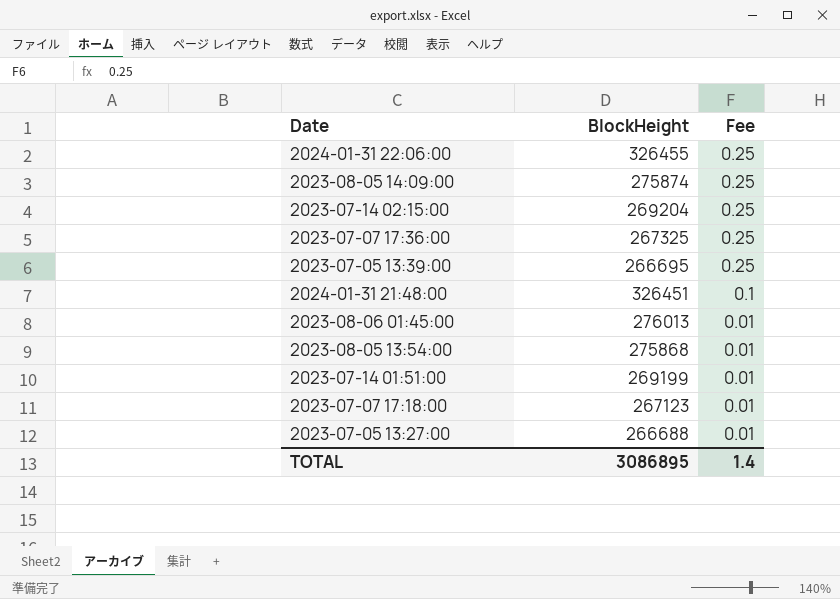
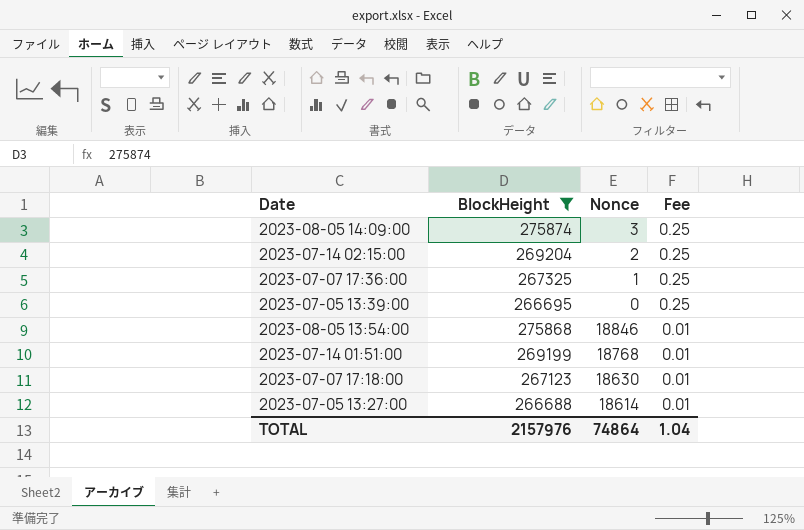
filter: none -> BlockHeight <= 275874
column Nonce | position: none -> 3
TOTAL | BlockHeight: 3086895 -> 2157976
TOTAL | Fee: 1.4 -> 1.04

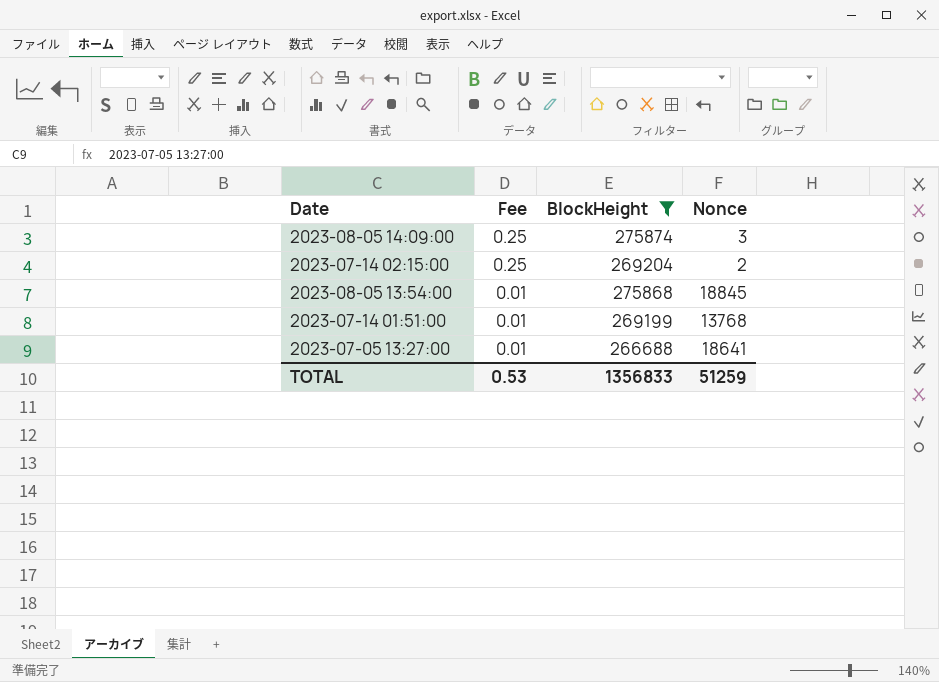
column Fee | position: 4 -> 2
row 2023-07-07 17:36:00: 267325 | 1 | 0.25 -> none
row 2023-07-05 13:39:00: 266695 | 0 | 0.25 -> none
row 2023-07-07 17:18:00: 267123 | 18630 | 0.01 -> none
2023-08-05 13:54:00 | Nonce: 18846 -> 18845
2023-07-14 01:51:00 | Nonce: 18768 -> 13768
2023-07-05 13:27:00 | Nonce: 18614 -> 18641
TOTAL | Fee: 1.04 -> 0.53
TOTAL | BlockHeight: 2157976 -> 1356833
TOTAL | Nonce: 74864 -> 51259

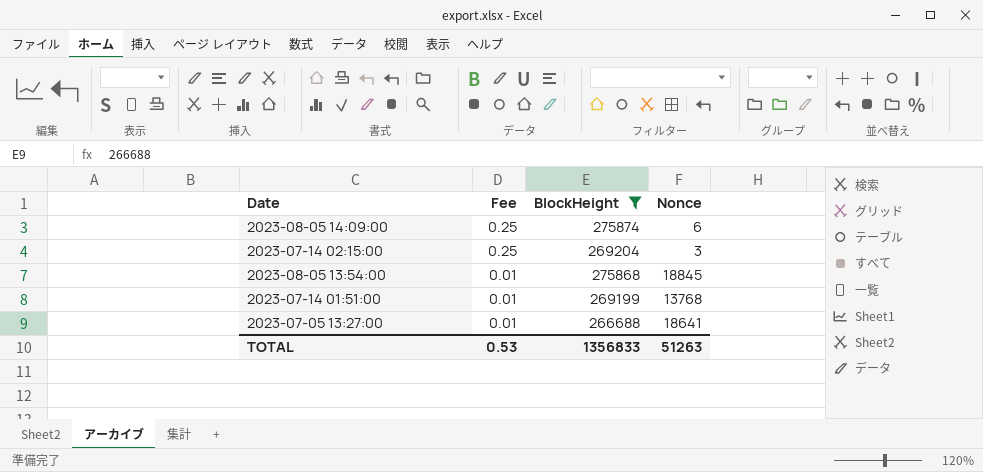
2023-08-05 14:09:00 | Nonce: 3 -> 6
2023-07-14 02:15:00 | Nonce: 2 -> 3
TOTAL | Nonce: 51259 -> 51263

